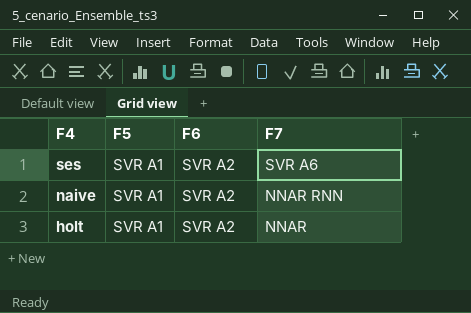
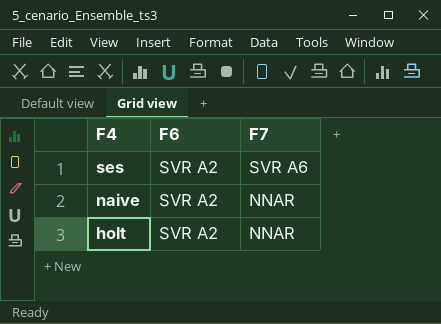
column F5 | position: 2 -> none
naive | F7: NNAR RNN -> NNAR

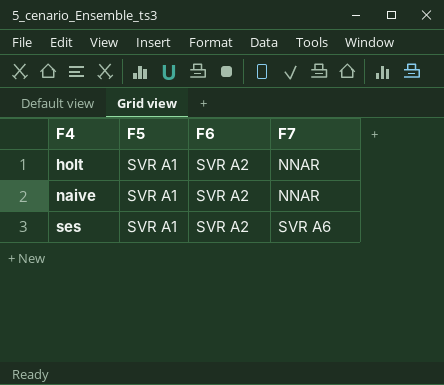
row order: F4 descending -> F4 ascending
column F5 | position: none -> 2

